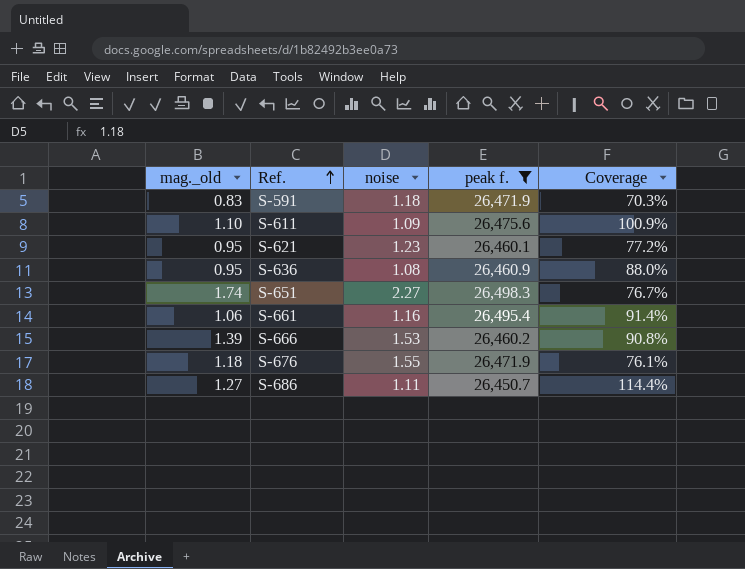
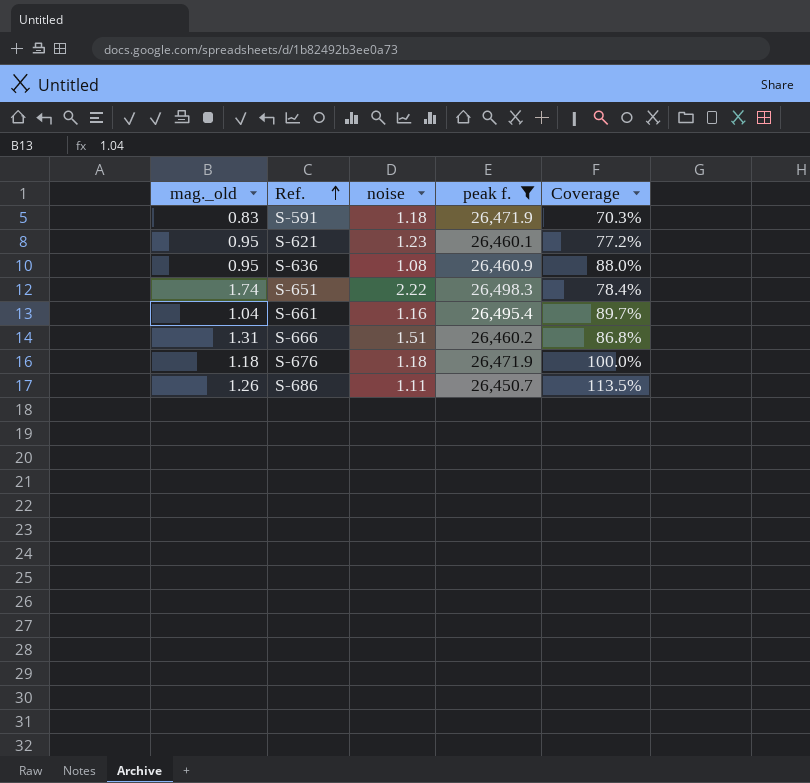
row S-611: 1.10 | 1.09 | 26,475.6 | 100.9% -> none
S-651 | noise: 2.27 -> 2.22
S-651 | Coverage: 76.7% -> 78.4%
S-661 | mag._old: 1.06 -> 1.04
S-661 | Coverage: 91.4% -> 89.7%
S-666 | mag._old: 1.39 -> 1.31
S-666 | noise: 1.53 -> 1.51
S-666 | Coverage: 90.8% -> 86.8%
S-676 | noise: 1.55 -> 1.18
S-676 | Coverage: 76.1% -> 100.0%
S-686 | mag._old: 1.27 -> 1.26
S-686 | Coverage: 114.4% -> 113.5%

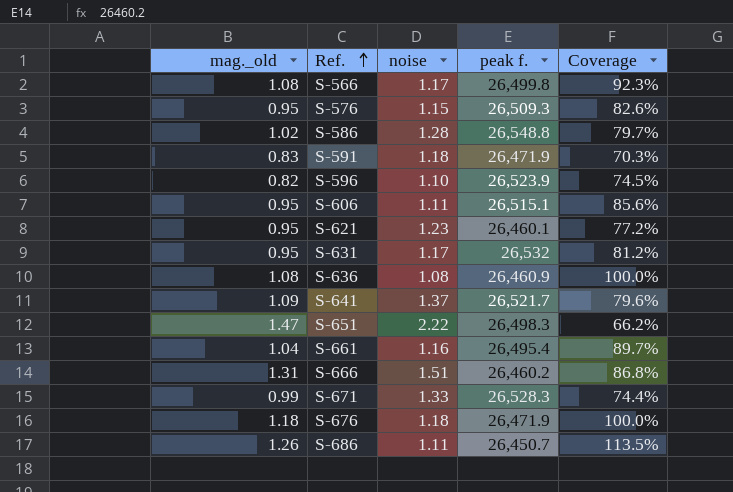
filter: peak f. <= 26,498.3 -> none
S-636 | mag._old: 0.95 -> 1.08
S-636 | Coverage: 88.0% -> 100.0%
S-651 | mag._old: 1.74 -> 1.47
S-651 | Coverage: 78.4% -> 66.2%

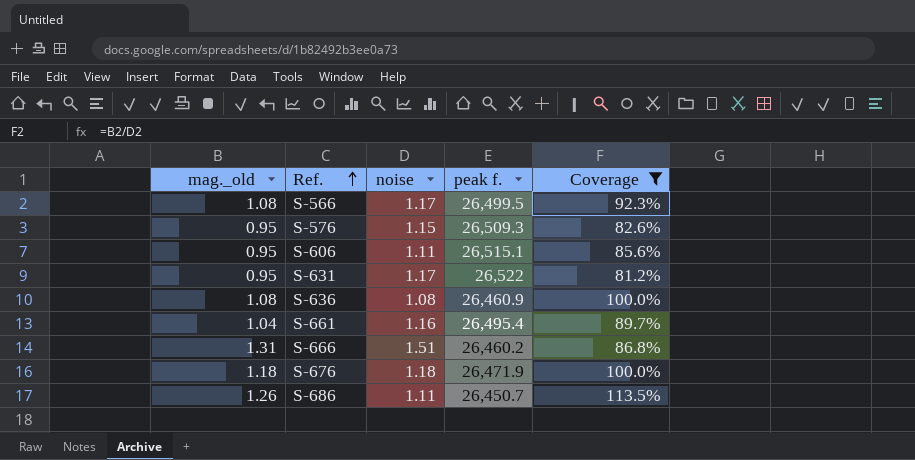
filter: none -> Coverage >= 81.2%
S-566 | peak f.: 26,499.8 -> 26,499.5
S-631 | peak f.: 26,532 -> 26,522

